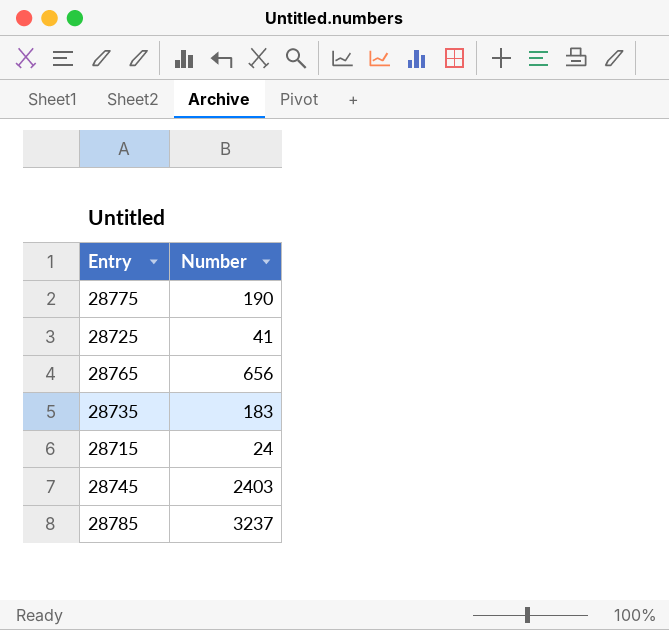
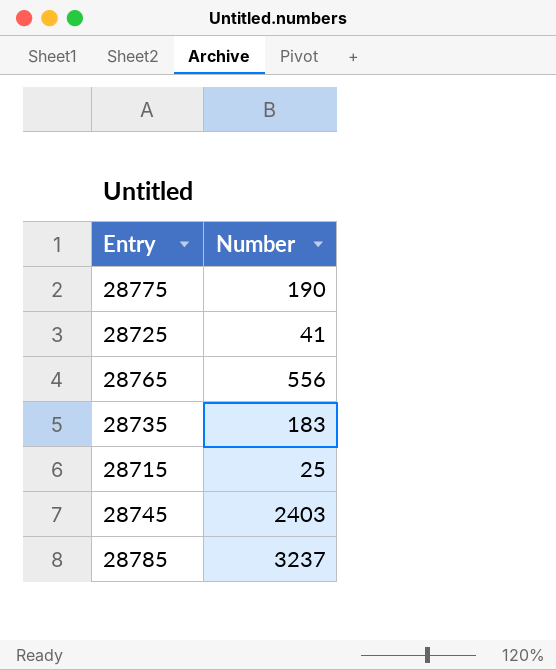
28765 | Number: 656 -> 556
28715 | Number: 24 -> 25

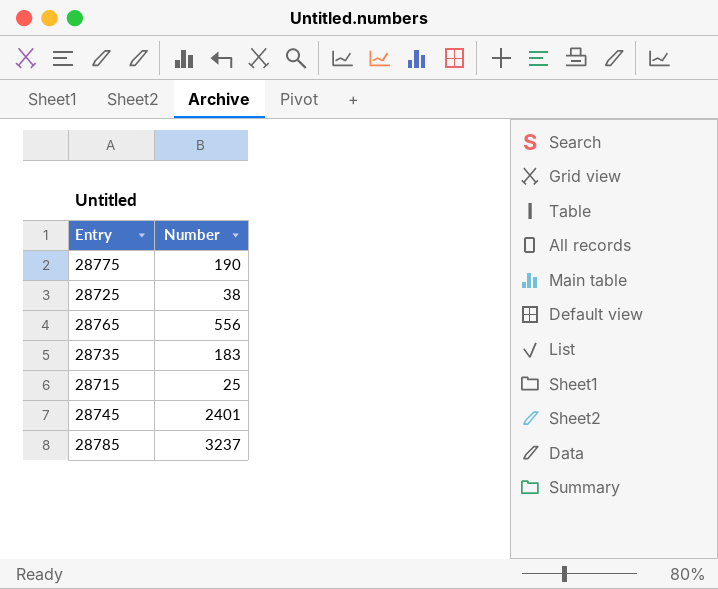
28725 | Number: 41 -> 38
28745 | Number: 2403 -> 2401

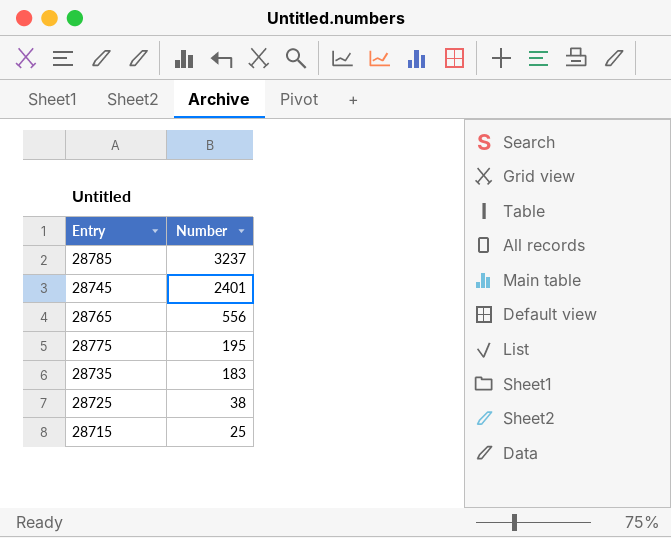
row order: none -> Number descending
28775 | Number: 190 -> 195

